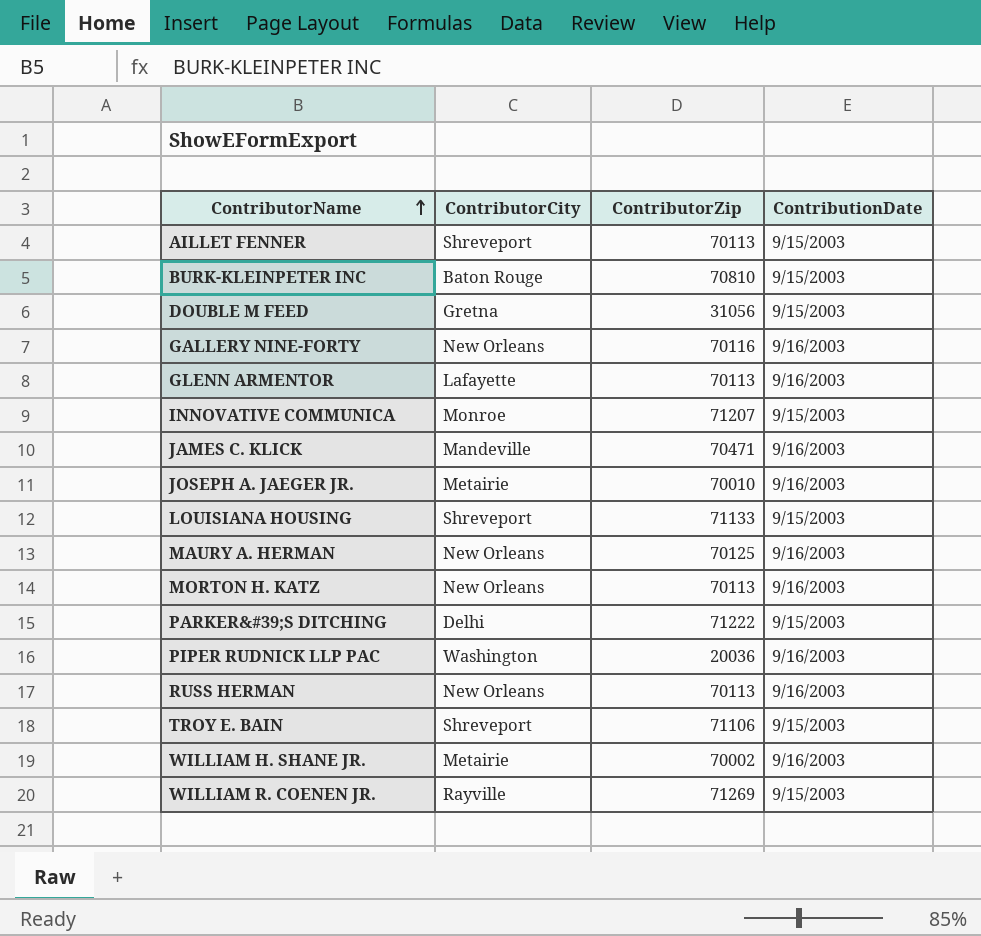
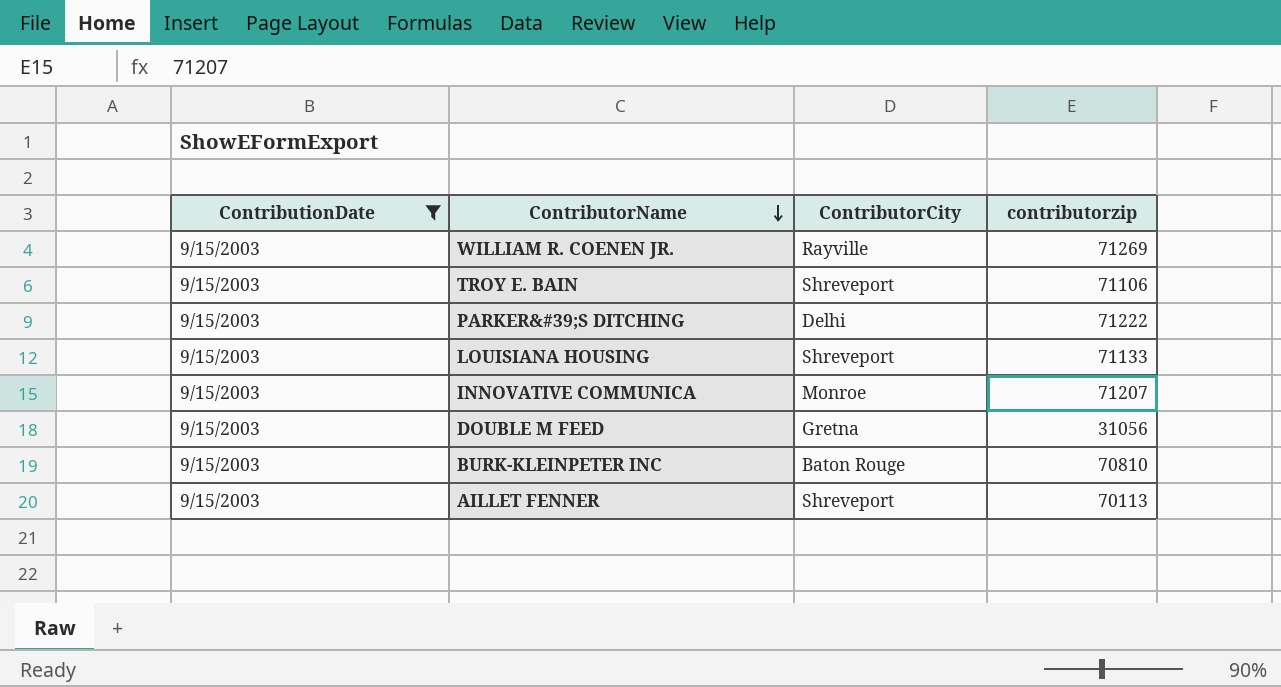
filter: none -> ContributionDate = 9/15/2003
row order: ContributorName ascending -> ContributorName descending
column ContributionDate | position: 4 -> 1
column name: ContributorZip -> contributorzip

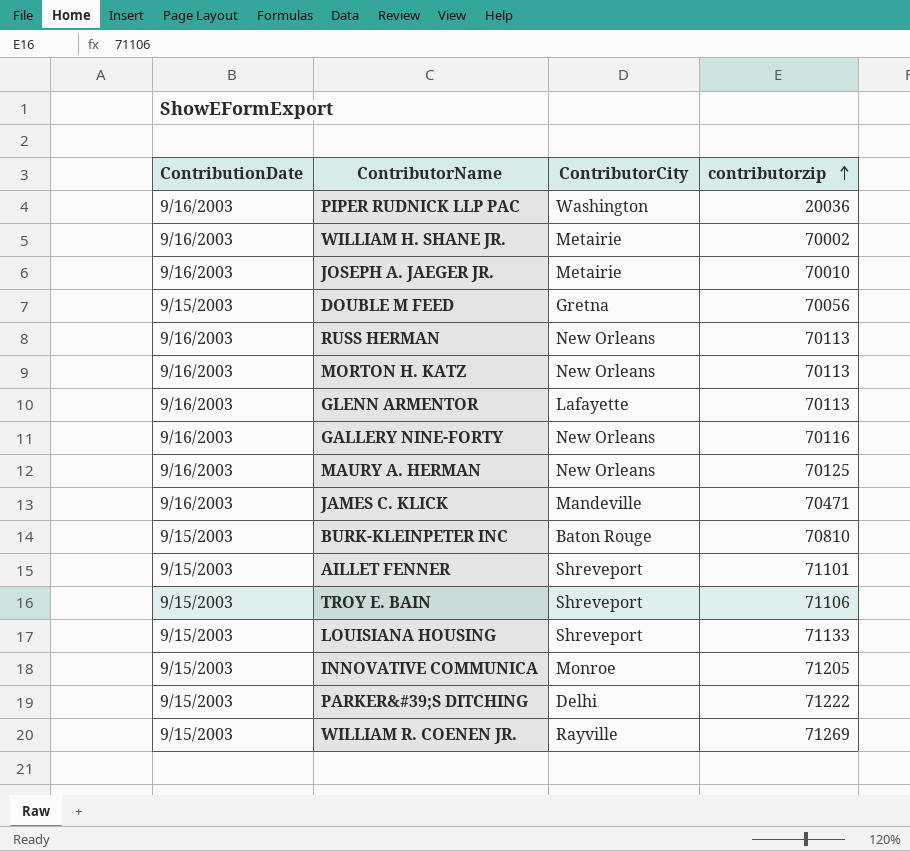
filter: ContributionDate = 9/15/2003 -> none
row order: ContributorName descending -> contributorzip ascending
DOUBLE M FEED | contributorzip: 31056 -> 70056
AILLET FENNER | contributorzip: 70113 -> 71101
INNOVATIVE COMMUNICA | contributorzip: 71207 -> 71205

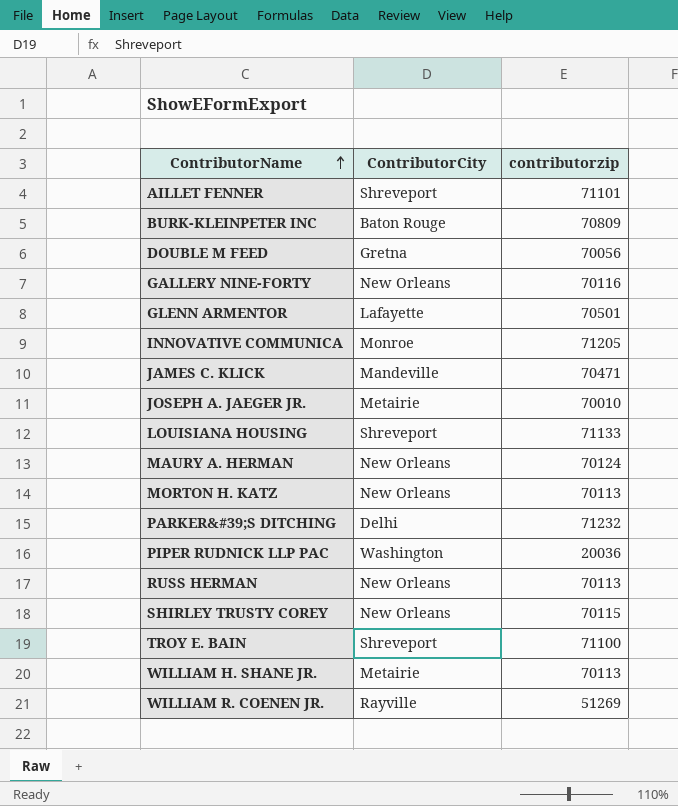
row order: contributorzip ascending -> ContributorName ascending
column ContributionDate | position: 1 -> none
BURK-KLEINPETER INC | contributorzip: 70810 -> 70809
GLENN ARMENTOR | contributorzip: 70113 -> 70501
MAURY A. HERMAN | contributorzip: 70125 -> 70124
PARKER&#39;S DITCHING | contributorzip: 71222 -> 71232
row SHIRLEY TRUSTY COREY: none -> New Orleans | 70115
TROY E. BAIN | contributorzip: 71106 -> 71100
WILLIAM H. SHANE JR. | contributorzip: 70002 -> 70113
WILLIAM R. COENEN JR. | contributorzip: 71269 -> 51269

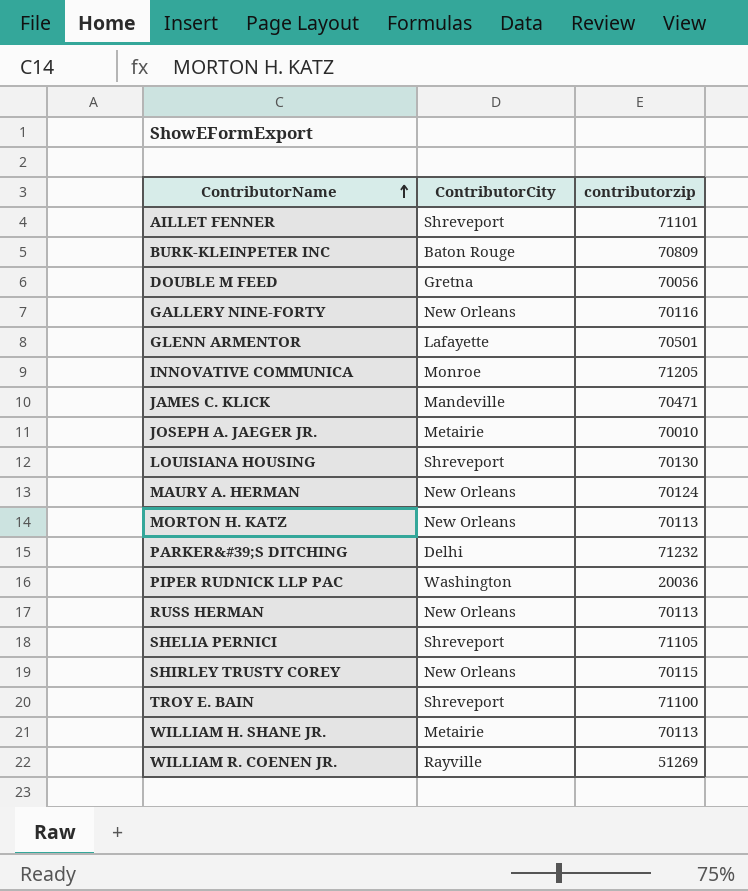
LOUISIANA HOUSING | contributorzip: 71133 -> 70130
row SHELIA PERNICI: none -> Shreveport | 71105

